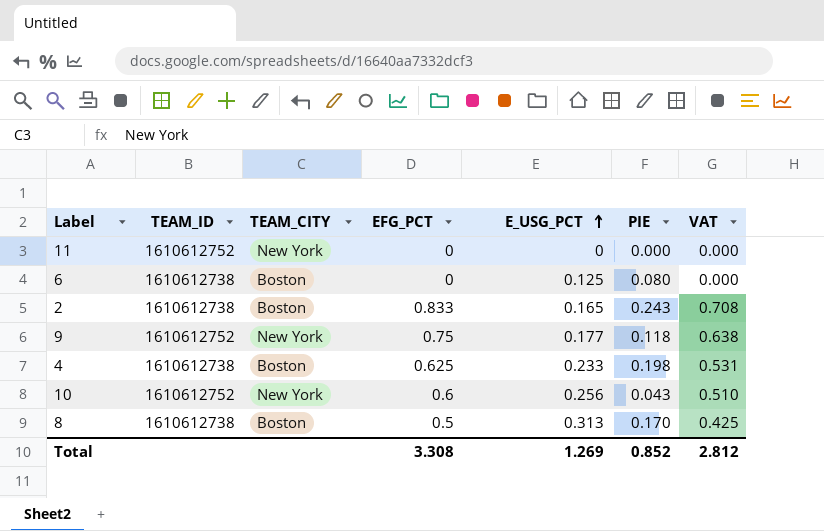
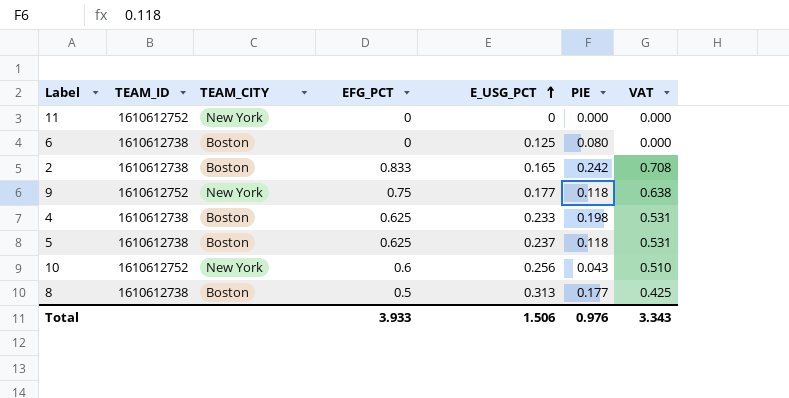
2 | PIE: 0.243 -> 0.242
row 5: none -> 1610612738 | Boston | 0.625 | 0.237 | 0.118 | 0.531
8 | PIE: 0.170 -> 0.177
Total | EFG_PCT: 3.308 -> 3.933
Total | E_USG_PCT: 1.269 -> 1.506
Total | PIE: 0.852 -> 0.976
Total | VAT: 2.812 -> 3.343

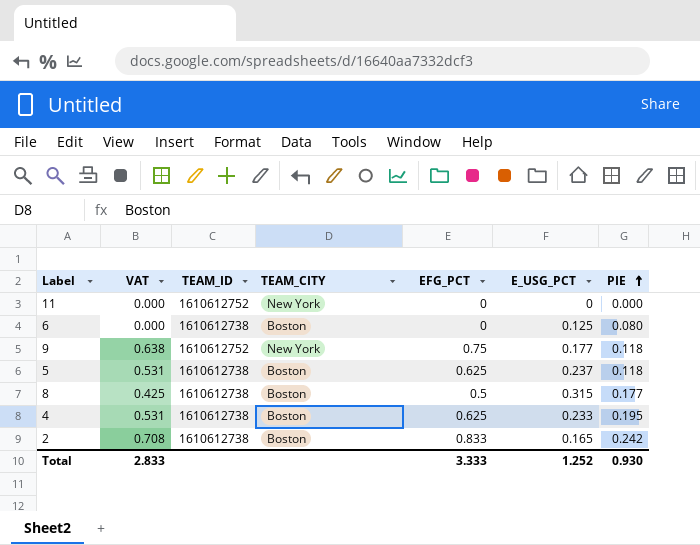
row order: E_USG_PCT ascending -> PIE ascending
column VAT | position: 7 -> 2
row 10: 1610612752 | New York | 0.6 | 0.256 | 0.043 | 0.510 -> none
8 | E_USG_PCT: 0.313 -> 0.315
4 | PIE: 0.198 -> 0.195
Total | VAT: 3.343 -> 2.833
Total | EFG_PCT: 3.933 -> 3.333
Total | E_USG_PCT: 1.506 -> 1.252
Total | PIE: 0.976 -> 0.930

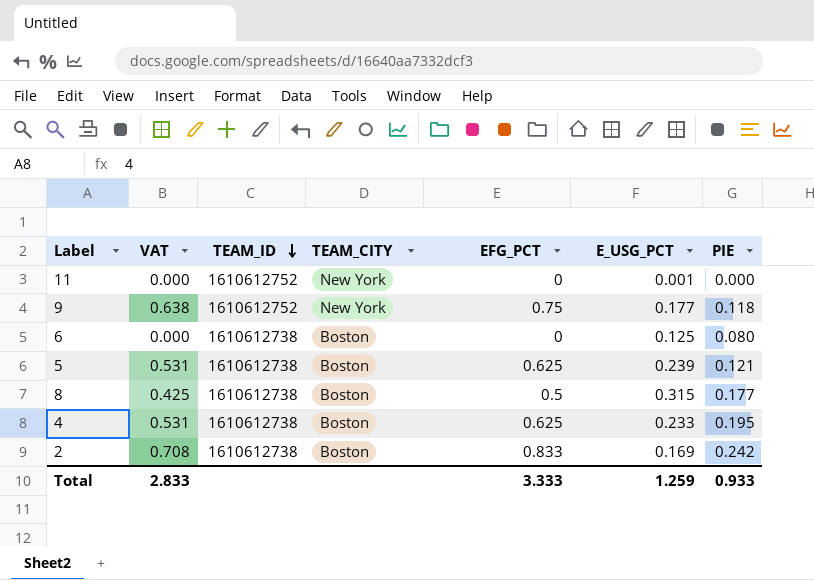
row order: PIE ascending -> TEAM_ID descending
11 | E_USG_PCT: 0 -> 0.001
5 | E_USG_PCT: 0.237 -> 0.239
5 | PIE: 0.118 -> 0.121
2 | E_USG_PCT: 0.165 -> 0.169
Total | E_USG_PCT: 1.252 -> 1.259
Total | PIE: 0.930 -> 0.933

